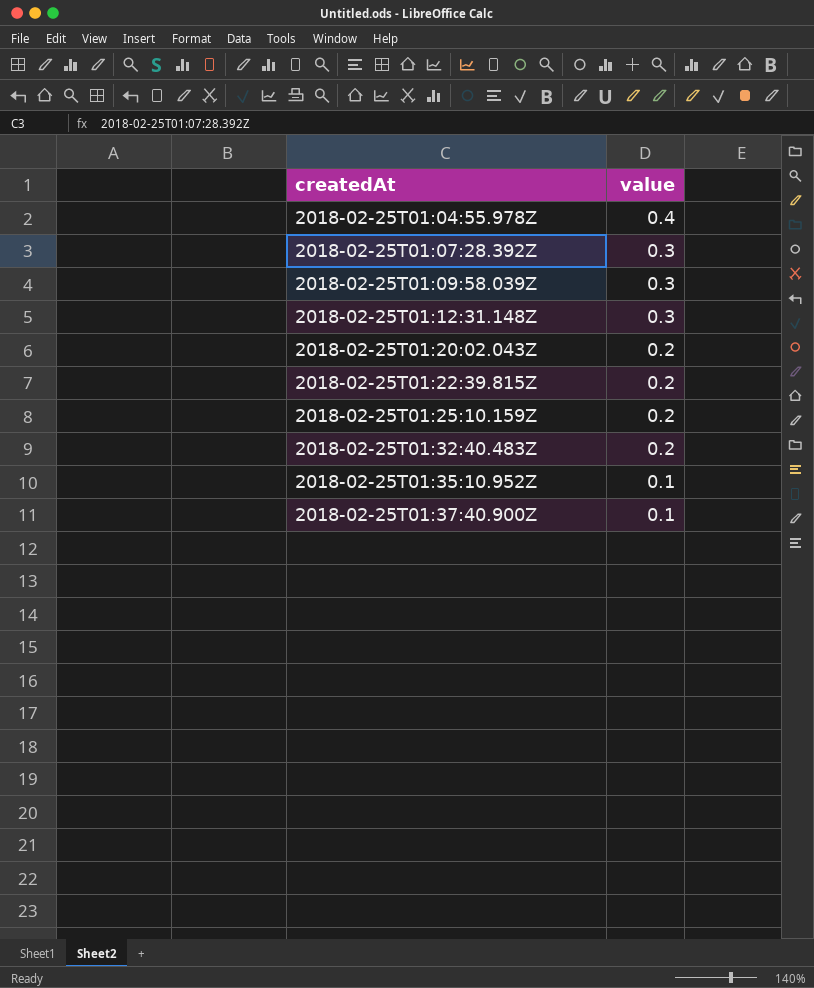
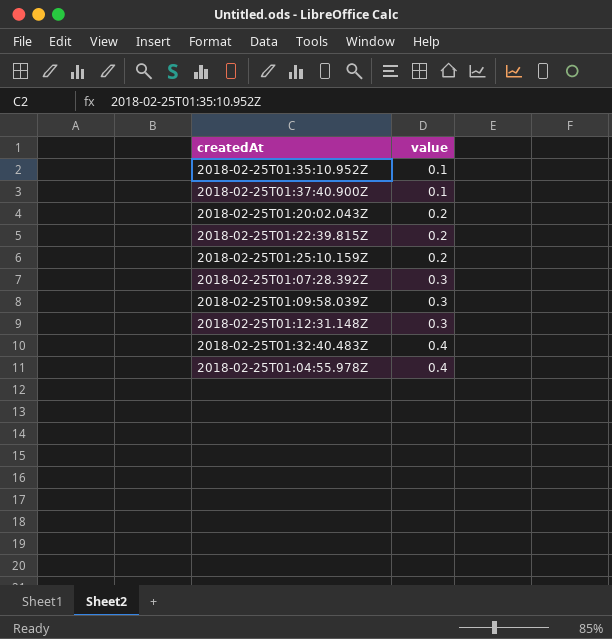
row order: createdAt ascending -> value ascending
2018-02-25T01:32:40.483Z | value: 0.2 -> 0.4

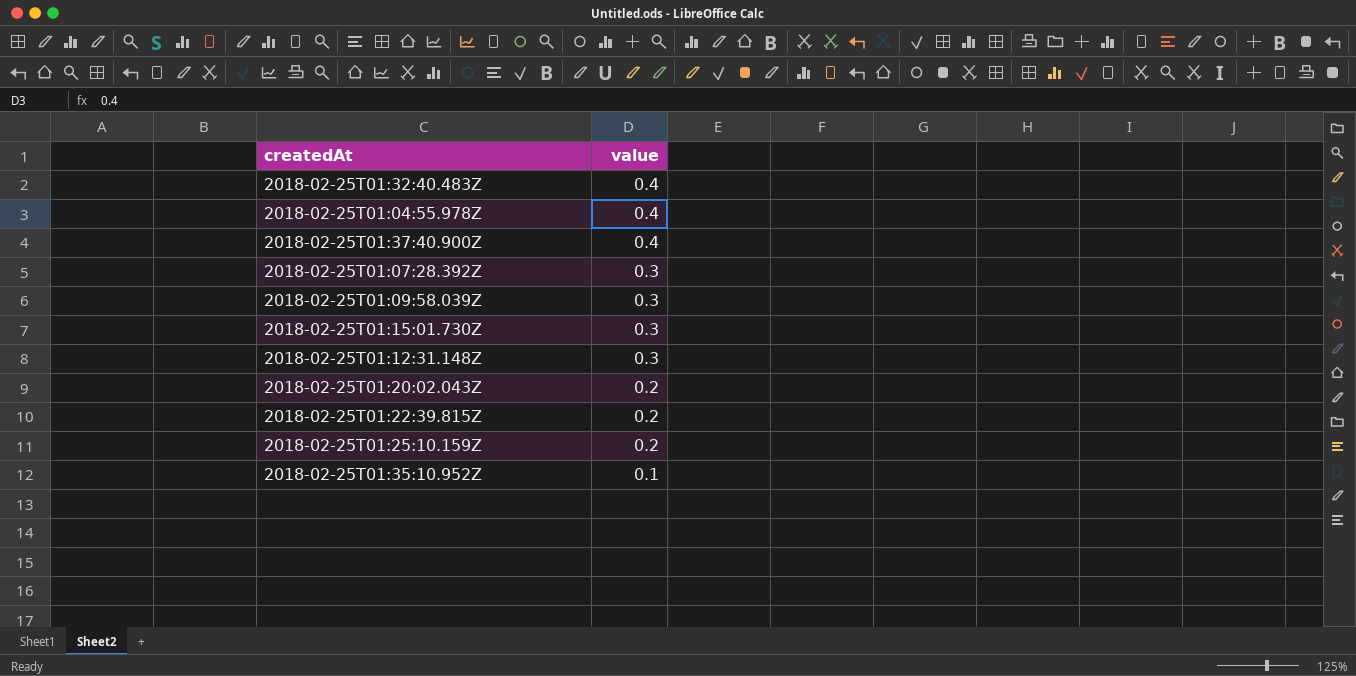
row order: value ascending -> value descending
2018-02-25T01:37:40.900Z | value: 0.1 -> 0.4
row 2018-02-25T01:15:01.730Z: none -> 0.3

